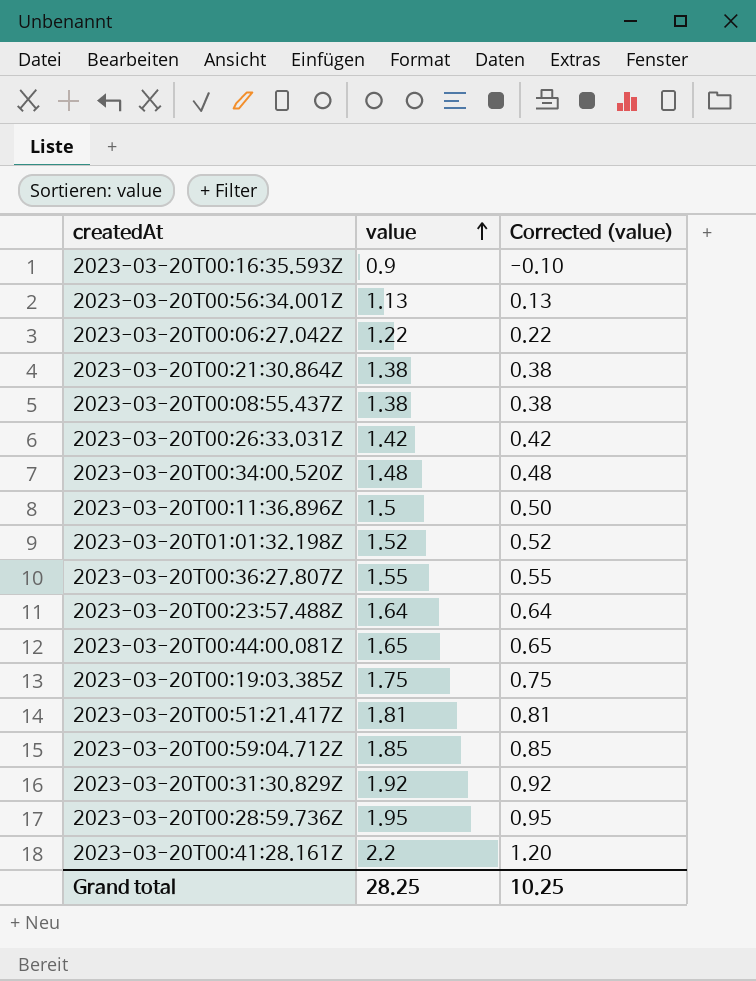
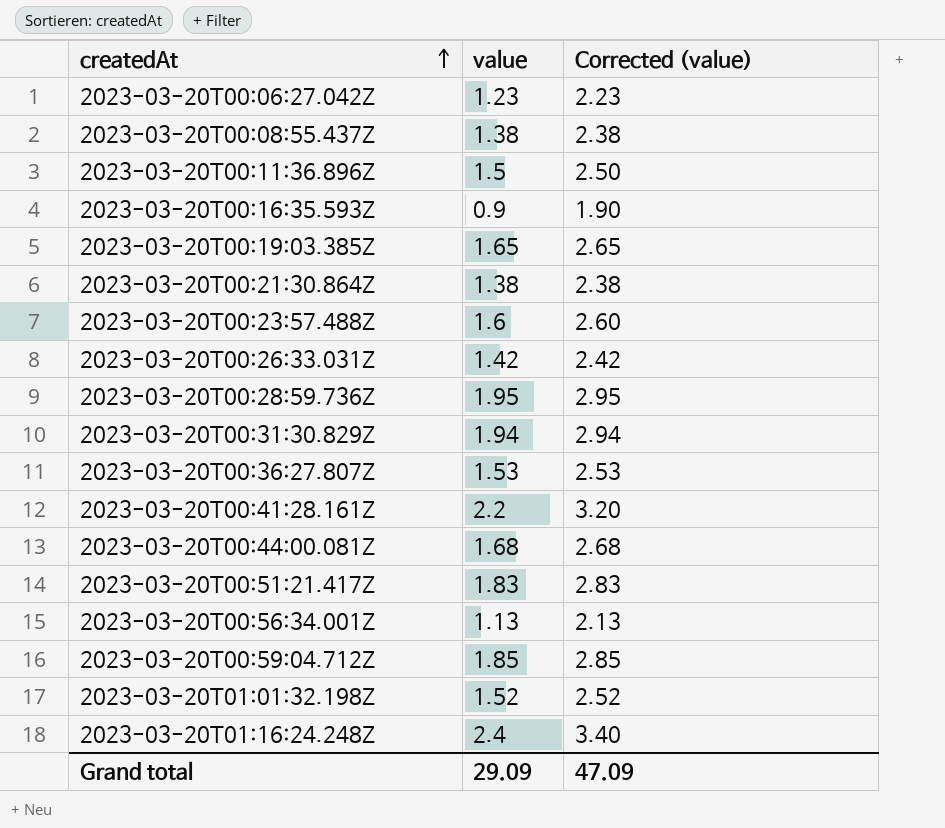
row order: value ascending -> createdAt ascending
column Corrected (value) | formula: [value] - 1 -> [value] + 1
row 2023-03-20T00:34:00.520Z: 1.48 | 0.48 -> none
2023-03-20T00:06:27.042Z | value: 1.22 -> 1.23
2023-03-20T00:19:03.385Z | value: 1.75 -> 1.65
2023-03-20T00:23:57.488Z | value: 1.64 -> 1.6
2023-03-20T00:31:30.829Z | value: 1.92 -> 1.94
2023-03-20T00:36:27.807Z | value: 1.55 -> 1.53
2023-03-20T00:44:00.081Z | value: 1.65 -> 1.68
2023-03-20T00:51:21.417Z | value: 1.81 -> 1.83
row 2023-03-20T01:16:24.248Z: none -> 2.4 | 3.40
Grand total | value: 28.25 -> 29.09
Grand total | Corrected (value): 10.25 -> 47.09

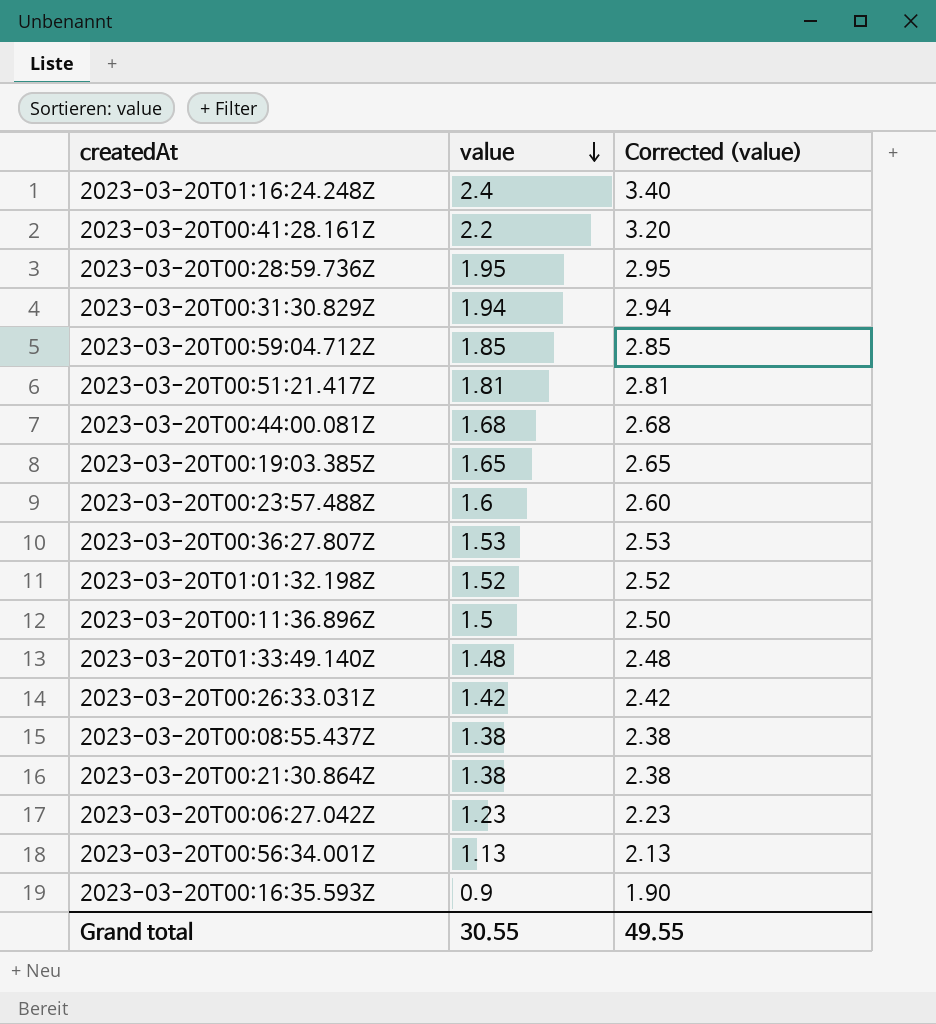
row order: createdAt ascending -> value descending
2023-03-20T00:51:21.417Z | value: 1.83 -> 1.81
2023-03-20T00:51:21.417Z | Corrected (value): 2.83 -> 2.81
row 2023-03-20T01:33:49.140Z: none -> 1.48 | 2.48
Grand total | value: 29.09 -> 30.55
Grand total | Corrected (value): 47.09 -> 49.55

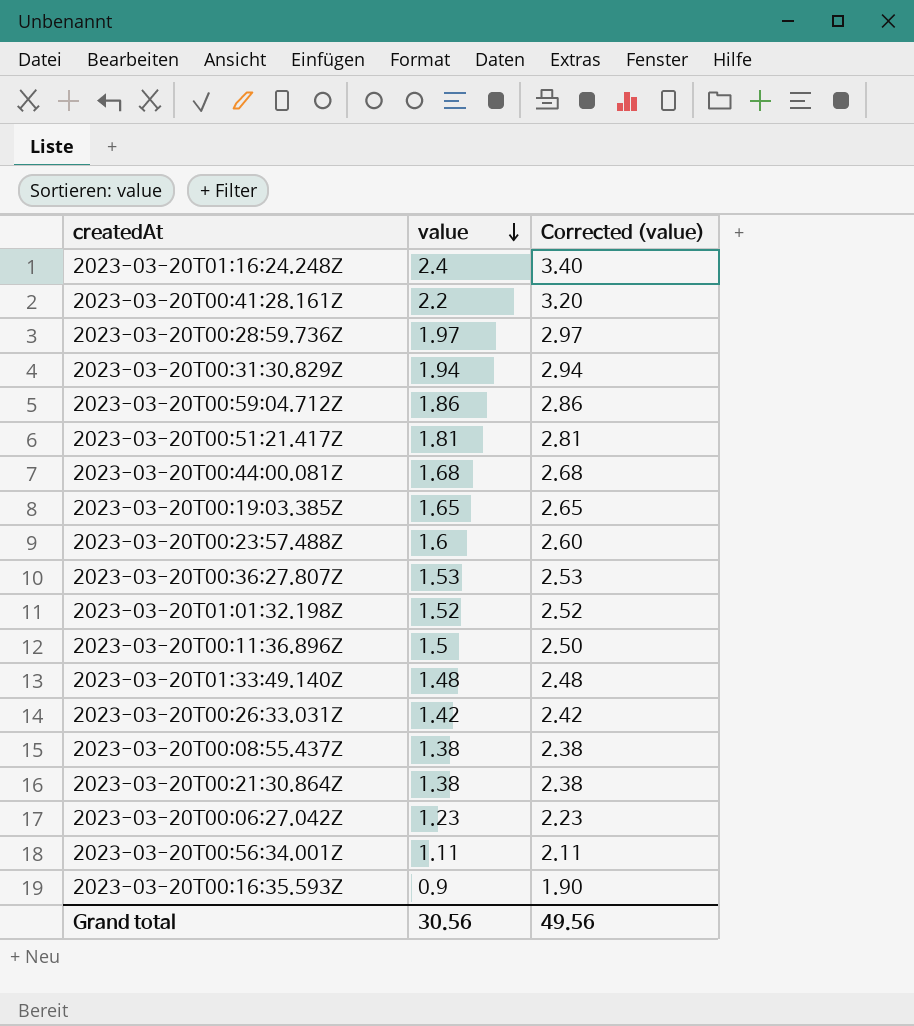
2023-03-20T00:28:59.736Z | value: 1.95 -> 1.97
2023-03-20T00:28:59.736Z | Corrected (value): 2.95 -> 2.97
2023-03-20T00:59:04.712Z | value: 1.85 -> 1.86
2023-03-20T00:59:04.712Z | Corrected (value): 2.85 -> 2.86
2023-03-20T00:56:34.001Z | value: 1.13 -> 1.11
2023-03-20T00:56:34.001Z | Corrected (value): 2.13 -> 2.11
Grand total | value: 30.55 -> 30.56
Grand total | Corrected (value): 49.55 -> 49.56

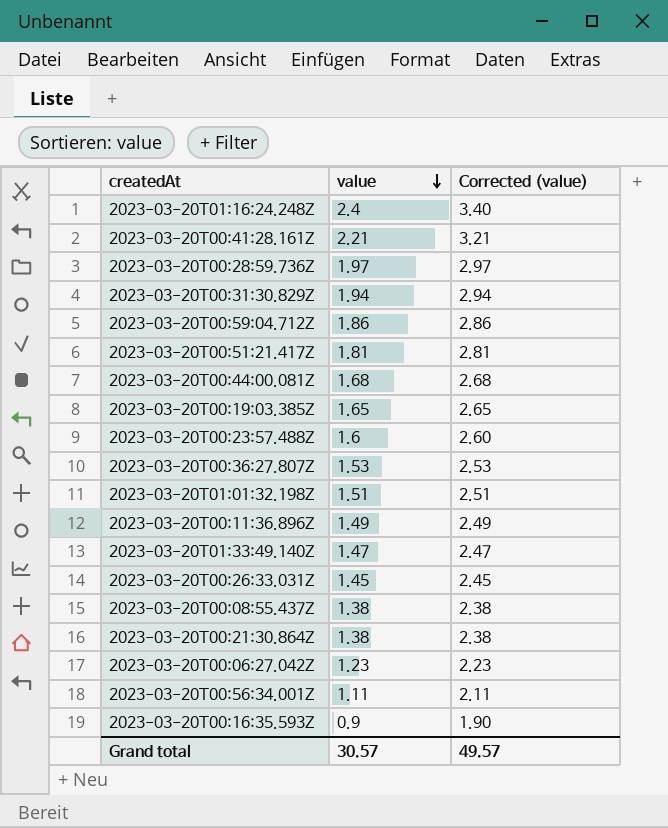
2023-03-20T00:41:28.161Z | value: 2.2 -> 2.21
2023-03-20T00:41:28.161Z | Corrected (value): 3.20 -> 3.21
2023-03-20T01:01:32.198Z | value: 1.52 -> 1.51
2023-03-20T01:01:32.198Z | Corrected (value): 2.52 -> 2.51
2023-03-20T00:11:36.896Z | value: 1.5 -> 1.49
2023-03-20T00:11:36.896Z | Corrected (value): 2.50 -> 2.49
2023-03-20T01:33:49.140Z | value: 1.48 -> 1.47
2023-03-20T01:33:49.140Z | Corrected (value): 2.48 -> 2.47
2023-03-20T00:26:33.031Z | value: 1.42 -> 1.45
2023-03-20T00:26:33.031Z | Corrected (value): 2.42 -> 2.45
Grand total | value: 30.56 -> 30.57
Grand total | Corrected (value): 49.56 -> 49.57

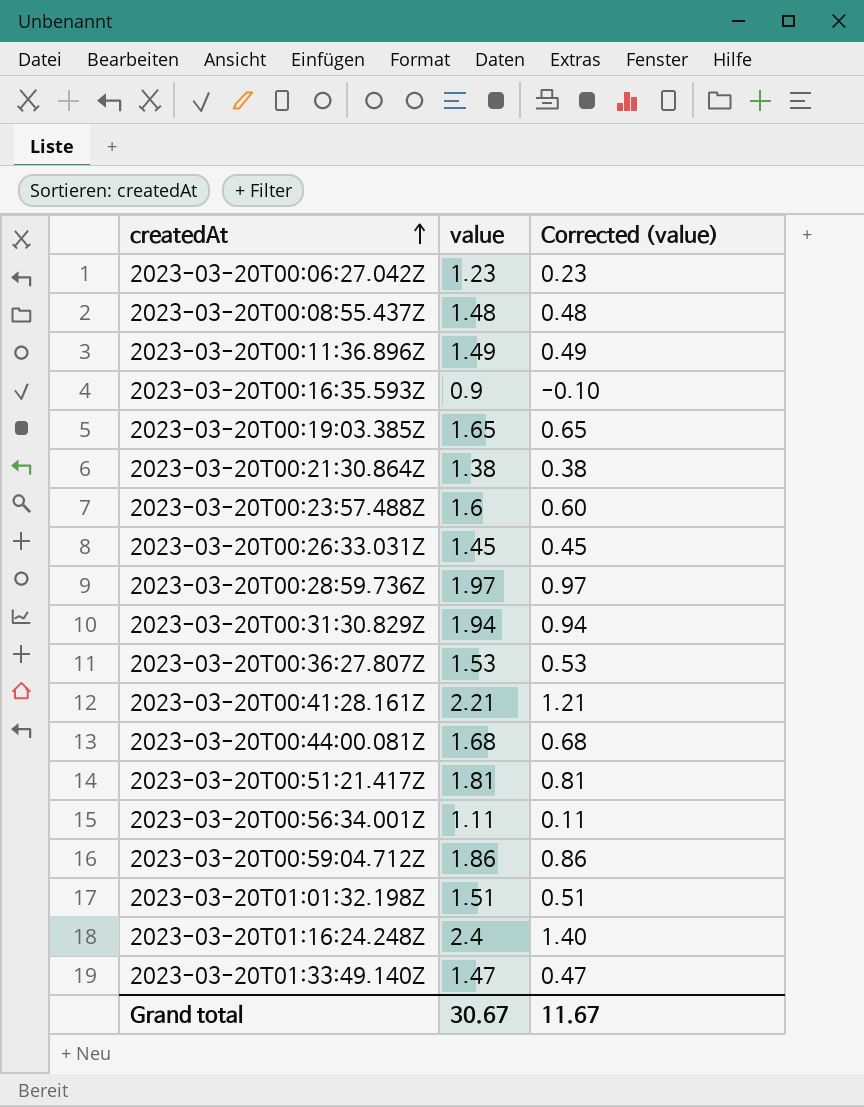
row order: value descending -> createdAt ascending
column Corrected (value) | formula: [value] + 1 -> [value] - 1
2023-03-20T00:08:55.437Z | value: 1.38 -> 1.48
Grand total | value: 30.57 -> 30.67
Grand total | Corrected (value): 49.57 -> 11.67

